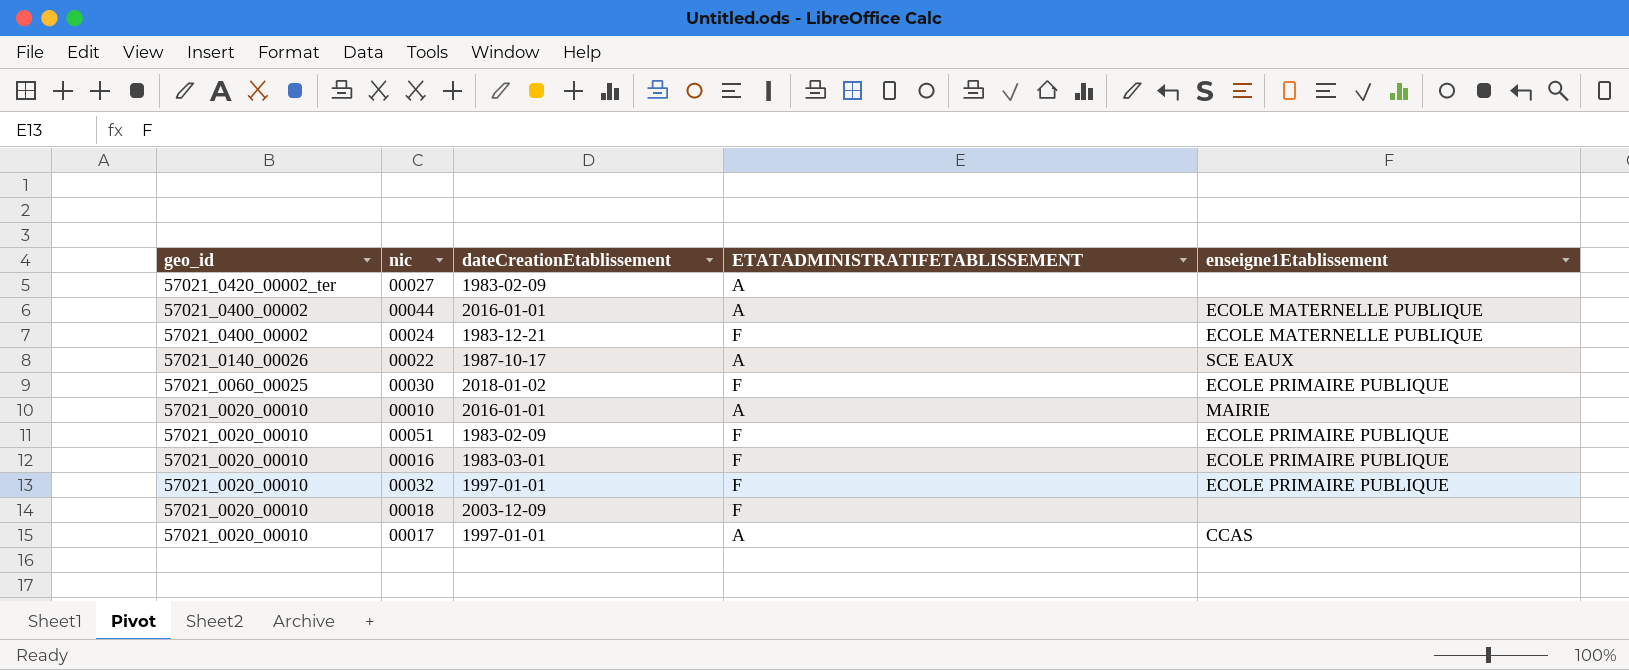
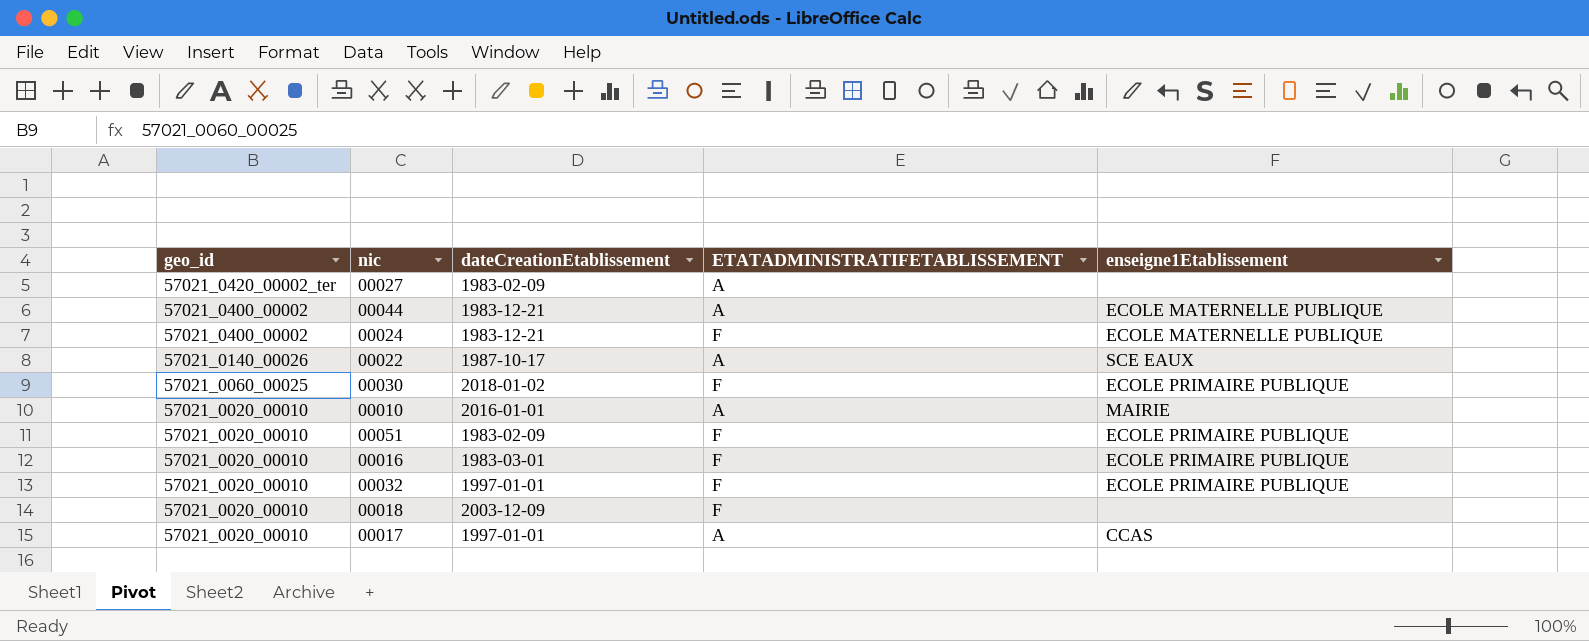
00044 | dateCreationEtablissement: 2016-01-01 -> 1983-12-21

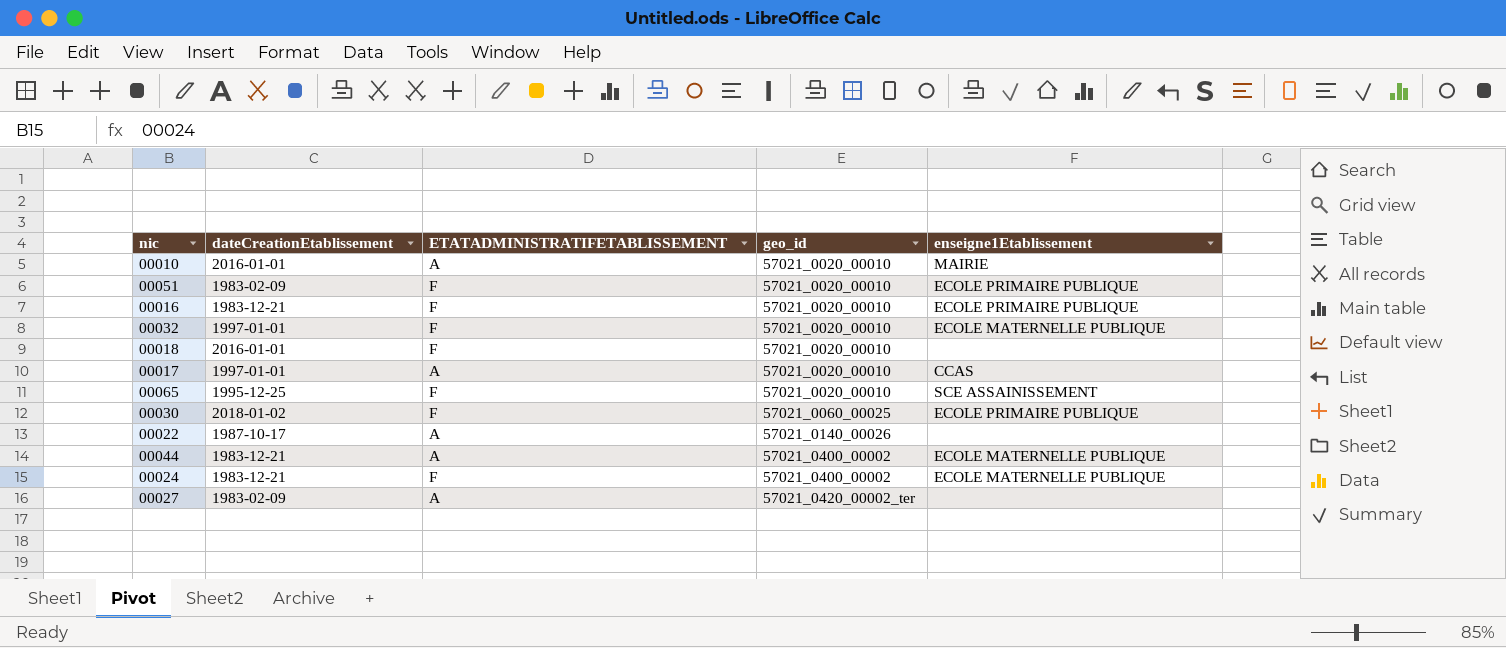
row order: geo_id descending -> geo_id ascending
column geo_id | position: 1 -> 4
00016 | dateCreationEtablissement: 1983-03-01 -> 1983-12-21
00032 | enseigne1Etablissement: ECOLE PRIMAIRE PUBLIQUE -> ECOLE MATERNELLE PUBLIQUE
00018 | dateCreationEtablissement: 2003-12-09 -> 2016-01-01
row 00065: none -> 1995-12-25 | F | 57021_0020_00010 | SCE ASSAINISSEMENT
00022 | enseigne1Etablissement: SCE EAUX -> none

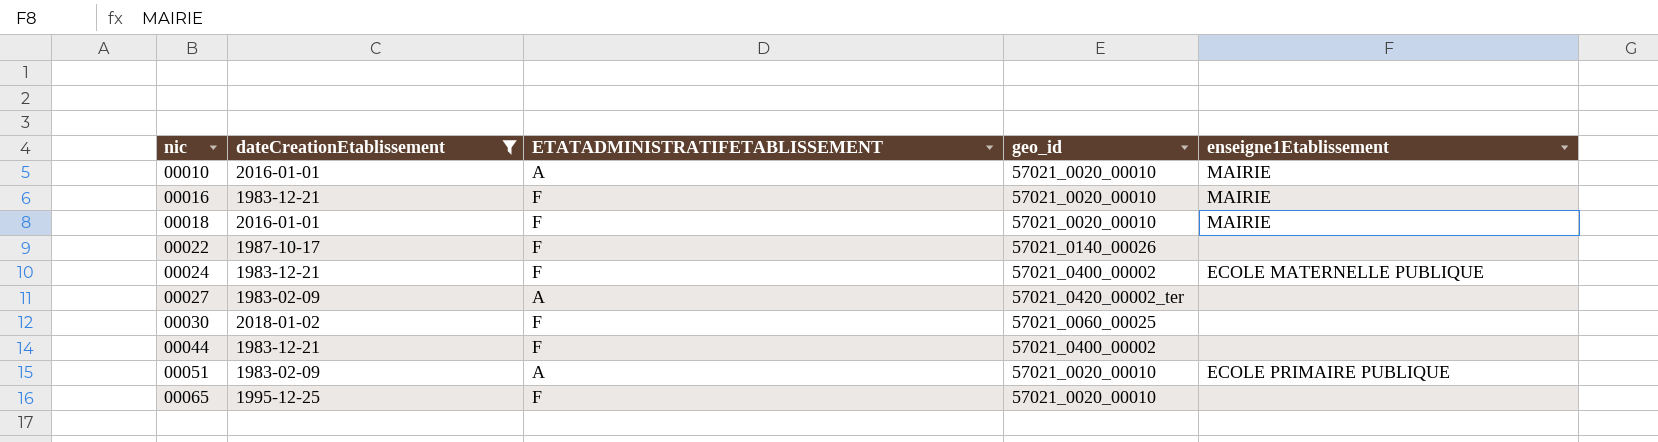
filter: none -> dateCreationEtablissement != 1997-01-01
row order: geo_id ascending -> nic ascending
00016 | enseigne1Etablissement: ECOLE PRIMAIRE PUBLIQUE -> MAIRIE
00018 | enseigne1Etablissement: none -> MAIRIE
00022 | ETATADMINISTRATIFETABLISSEMENT: A -> F
00030 | enseigne1Etablissement: ECOLE PRIMAIRE PUBLIQUE -> none
00044 | ETATADMINISTRATIFETABLISSEMENT: A -> F
00044 | enseigne1Etablissement: ECOLE MATERNELLE PUBLIQUE -> none
00051 | ETATADMINISTRATIFETABLISSEMENT: F -> A
00065 | enseigne1Etablissement: SCE ASSAINISSEMENT -> none

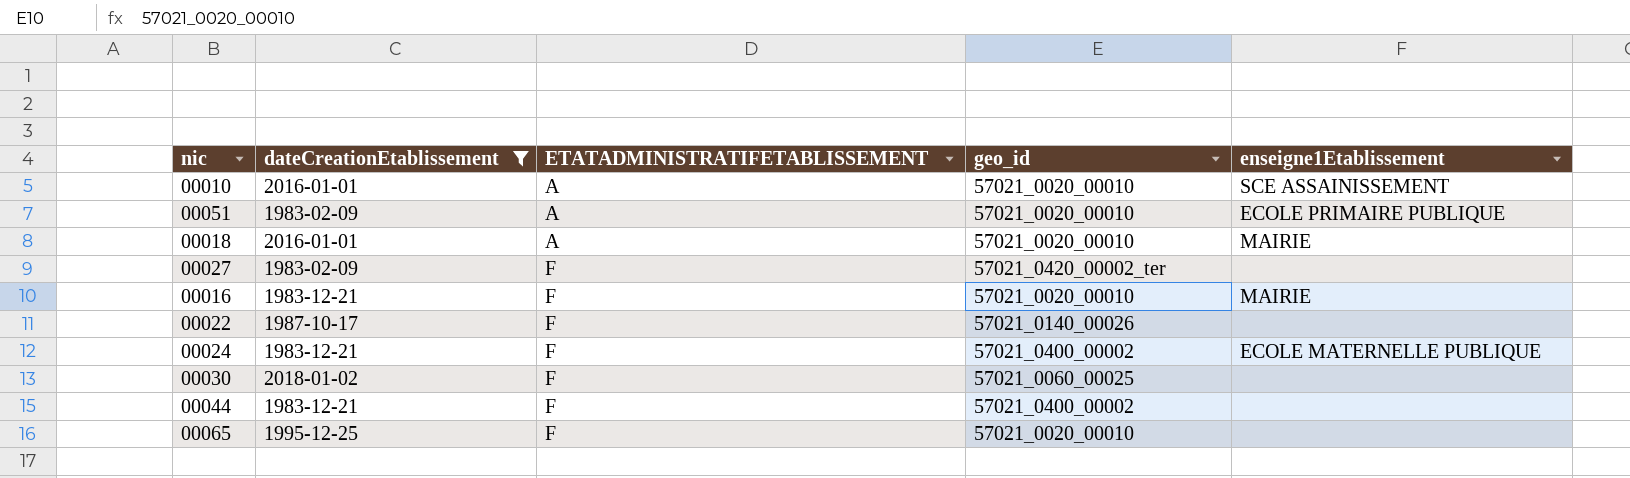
row order: nic ascending -> ETATADMINISTRATIFETABLISSEMENT ascending
00010 | enseigne1Etablissement: MAIRIE -> SCE ASSAINISSEMENT
00018 | ETATADMINISTRATIFETABLISSEMENT: F -> A
00027 | ETATADMINISTRATIFETABLISSEMENT: A -> F

